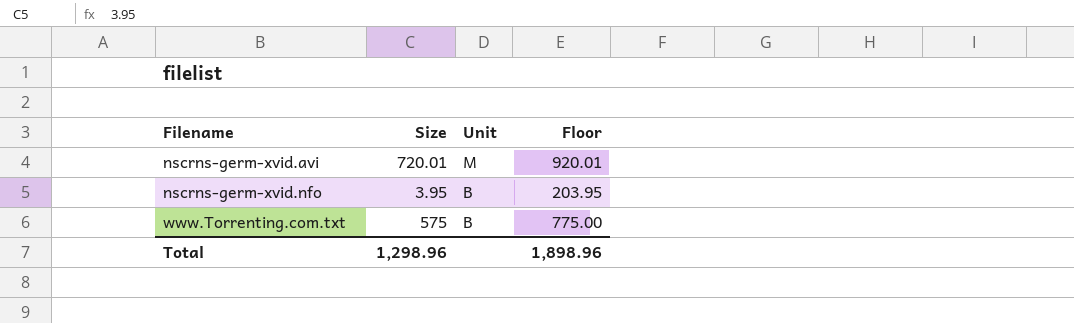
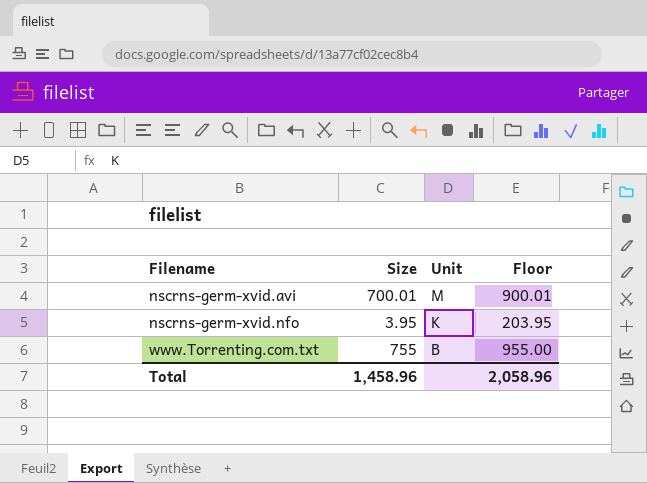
nscrns-germ-xvid.avi | Size: 720.01 -> 700.01
nscrns-germ-xvid.avi | Floor: 920.01 -> 900.01
nscrns-germ-xvid.nfo | Unit: B -> K
www.Torrenting.com.txt | Size: 575 -> 755
www.Torrenting.com.txt | Floor: 775.00 -> 955.00
Total | Size: 1,298.96 -> 1,458.96
Total | Floor: 1,898.96 -> 2,058.96

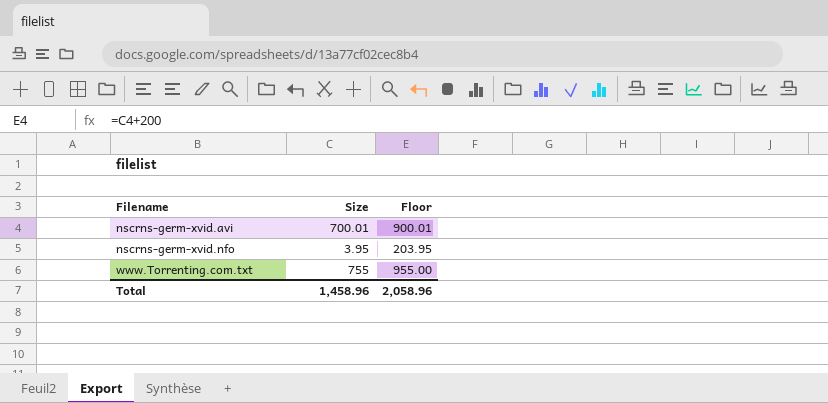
column Unit | position: 3 -> none

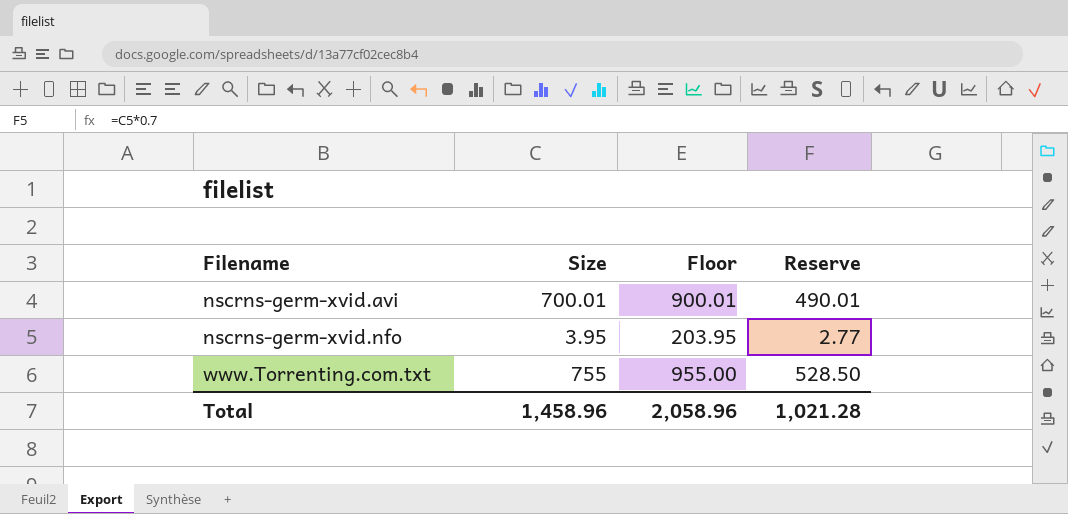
column Reserve | formula: none -> [Size] * 0.7

